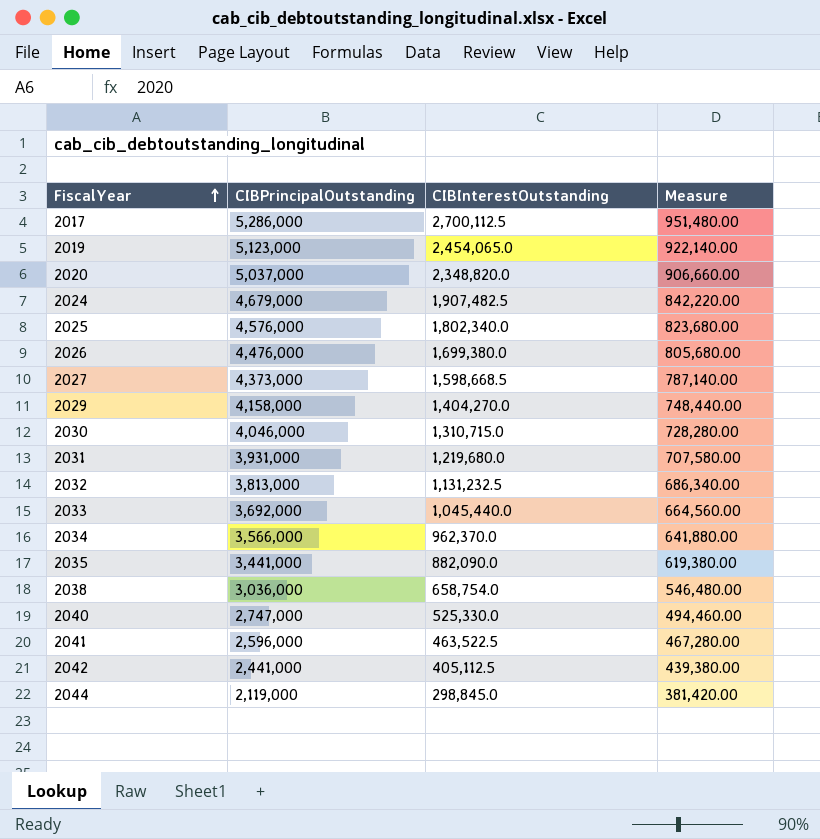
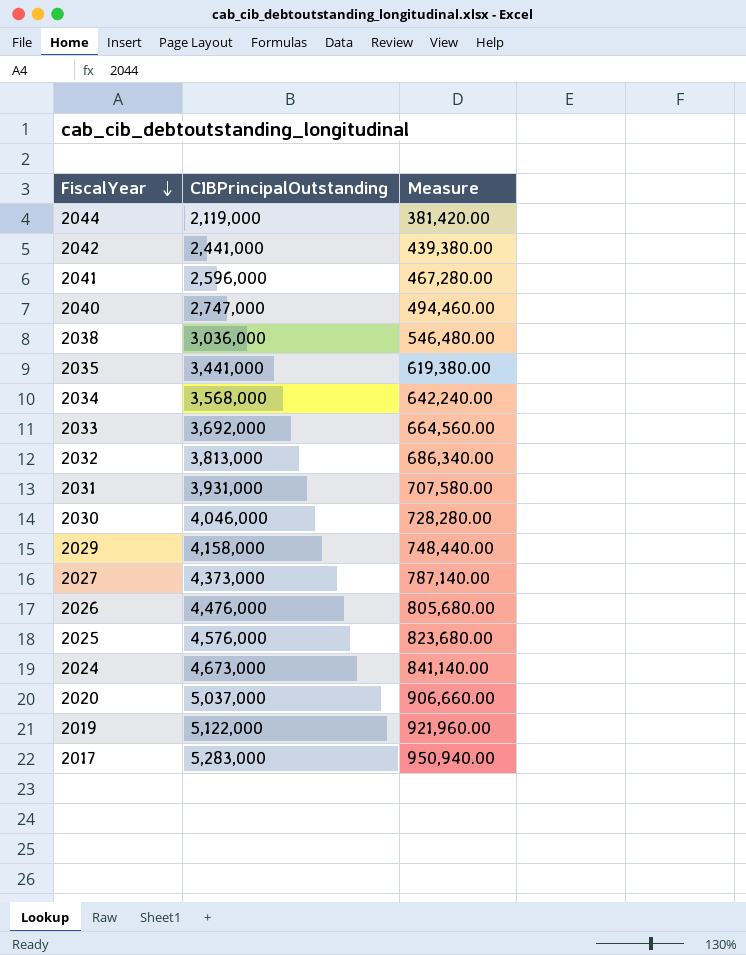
row order: FiscalYear ascending -> FiscalYear descending
column CIBInterestOutstanding | position: 3 -> none
2034 | CIBPrincipalOutstanding: 3,566,000 -> 3,568,000
2034 | Measure: 641,880.00 -> 642,240.00
2024 | CIBPrincipalOutstanding: 4,679,000 -> 4,673,000
2024 | Measure: 842,220.00 -> 841,140.00
2019 | CIBPrincipalOutstanding: 5,123,000 -> 5,122,000
2019 | Measure: 922,140.00 -> 921,960.00
2017 | CIBPrincipalOutstanding: 5,286,000 -> 5,283,000
2017 | Measure: 951,480.00 -> 950,940.00

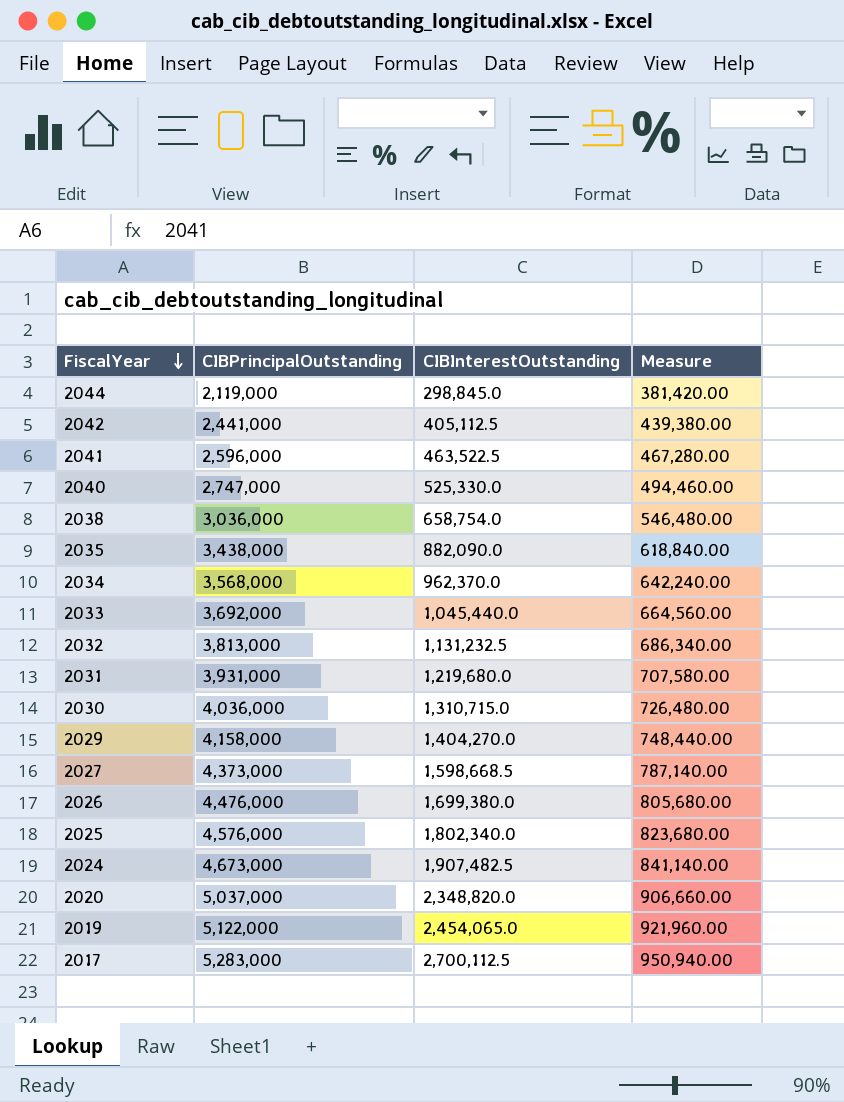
column CIBInterestOutstanding | position: none -> 3
2035 | CIBPrincipalOutstanding: 3,441,000 -> 3,438,000
2035 | Measure: 619,380.00 -> 618,840.00
2030 | CIBPrincipalOutstanding: 4,046,000 -> 4,036,000
2030 | Measure: 728,280.00 -> 726,480.00

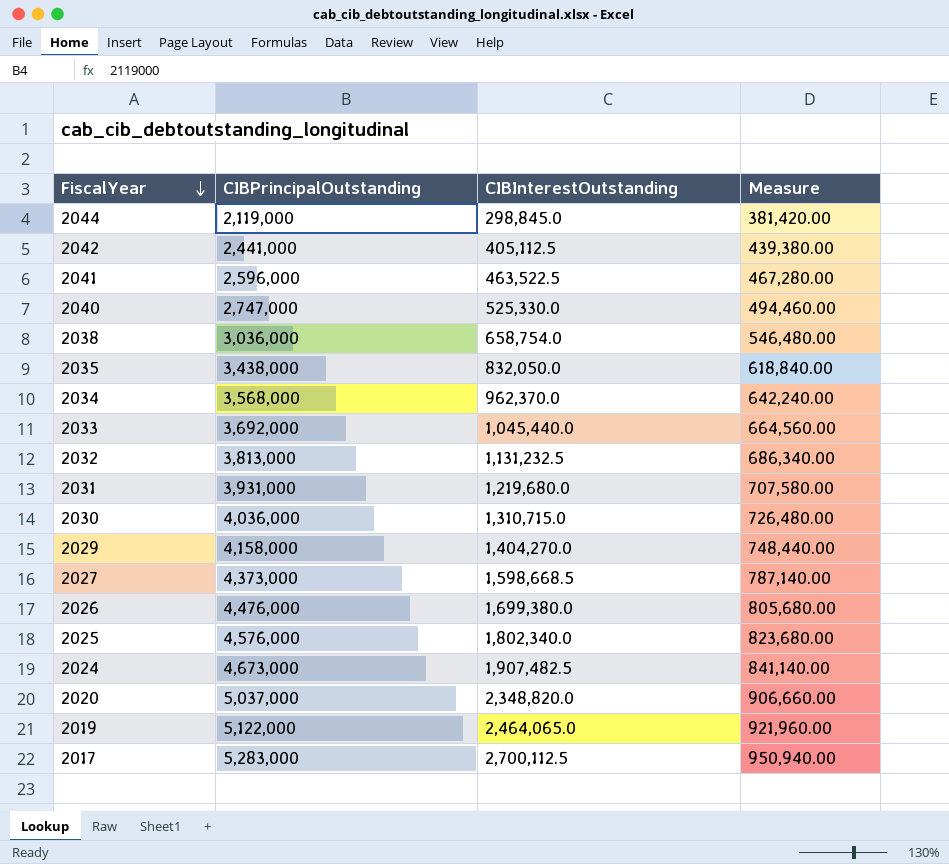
2035 | CIBInterestOutstanding: 882,090.0 -> 832,050.0
2019 | CIBInterestOutstanding: 2,454,065.0 -> 2,464,065.0

